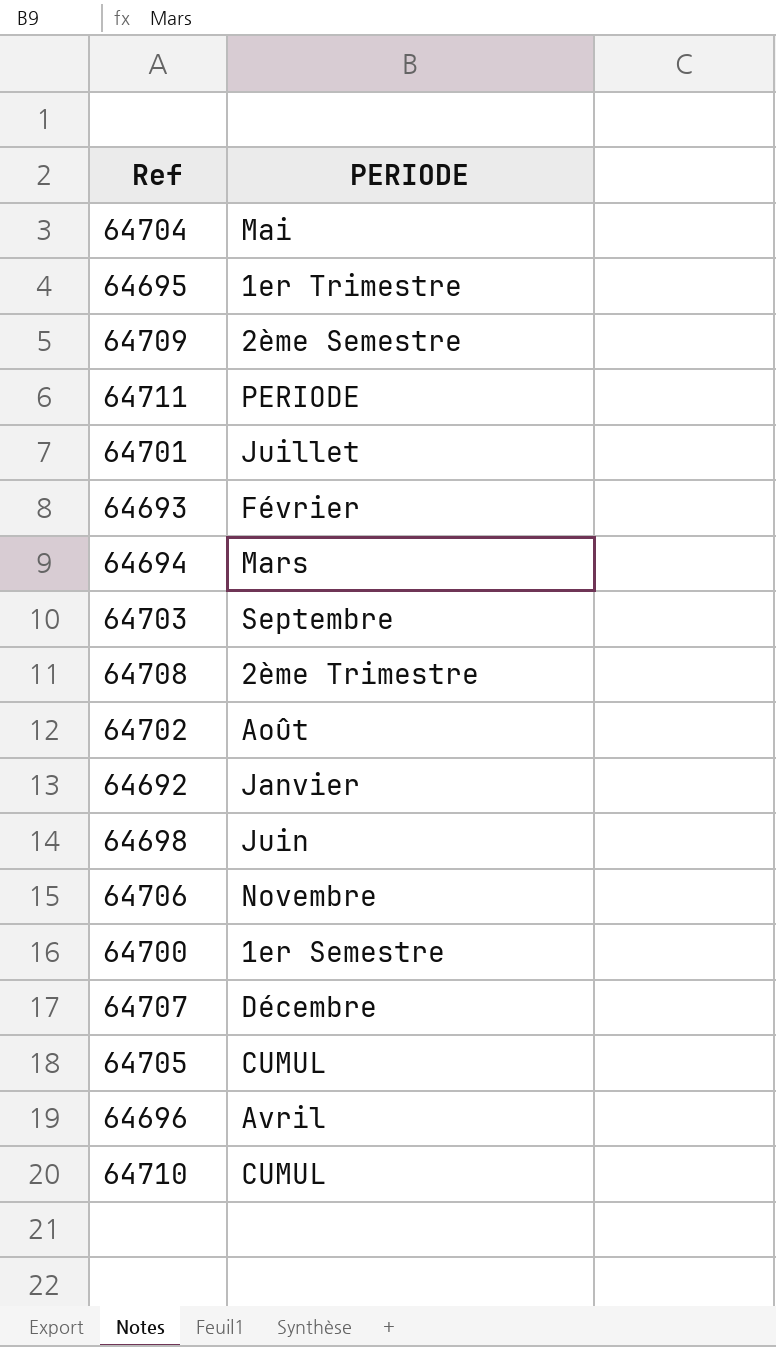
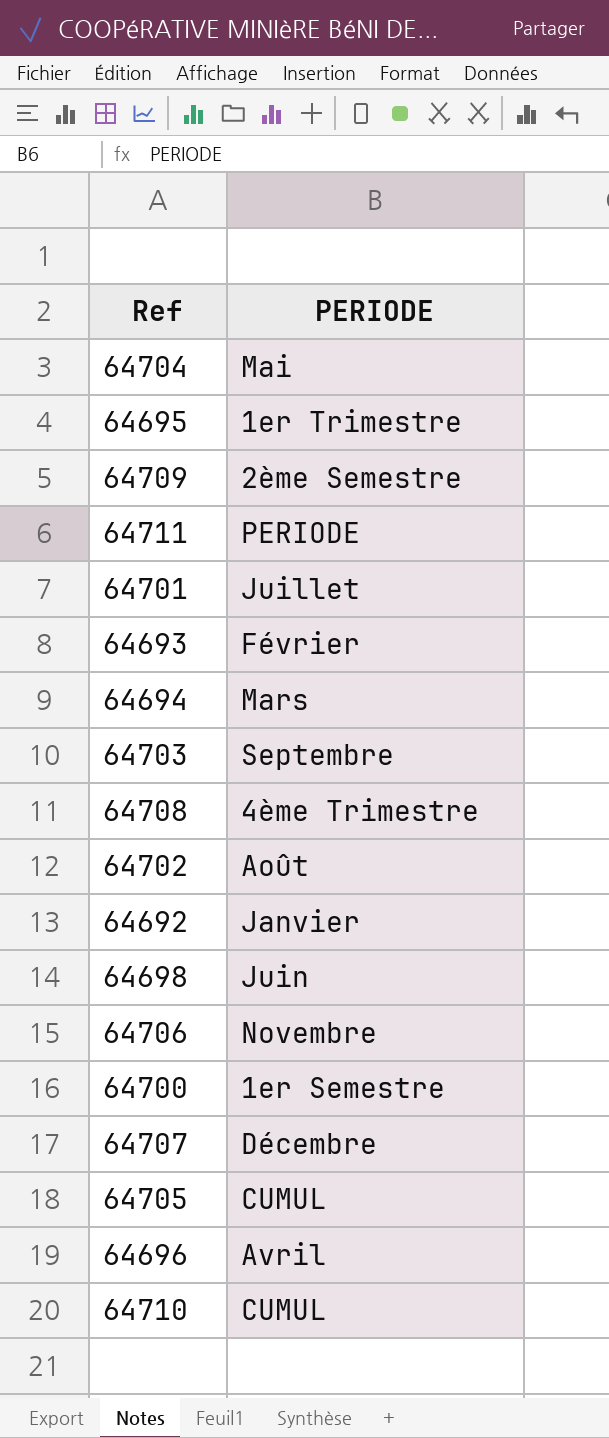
64708 | PERIODE: 2ème Trimestre -> 4ème Trimestre

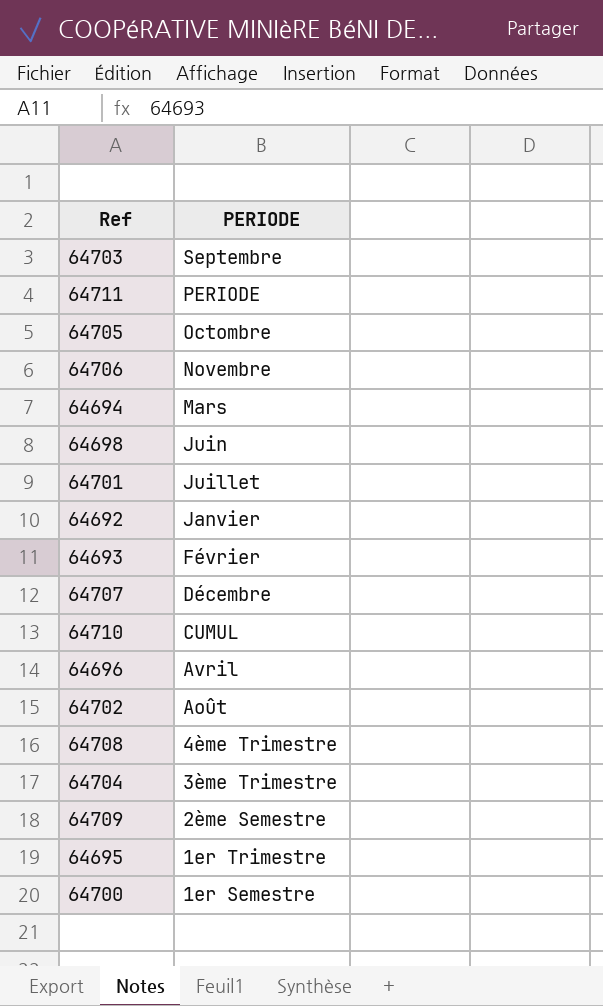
row order: none -> PERIODE descending
64705 | PERIODE: CUMUL -> Octombre
64704 | PERIODE: Mai -> 3ème Trimestre

